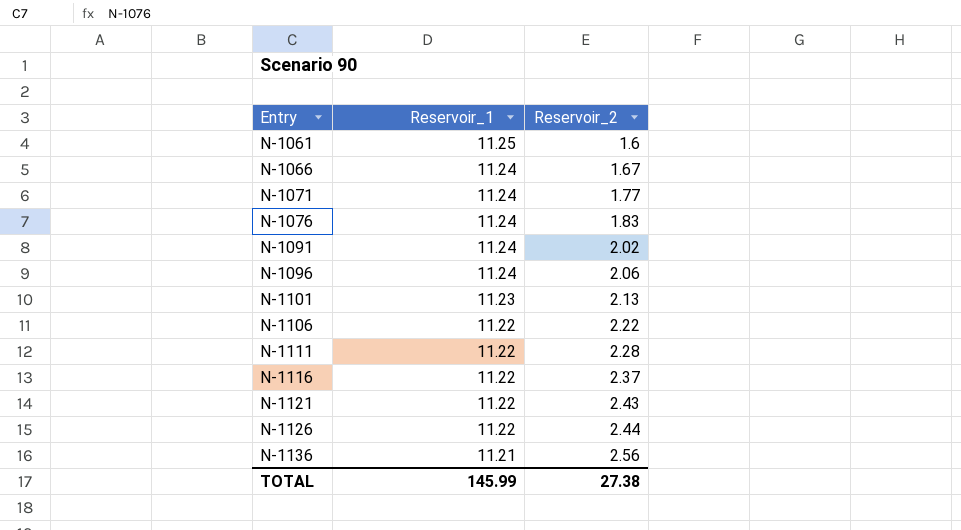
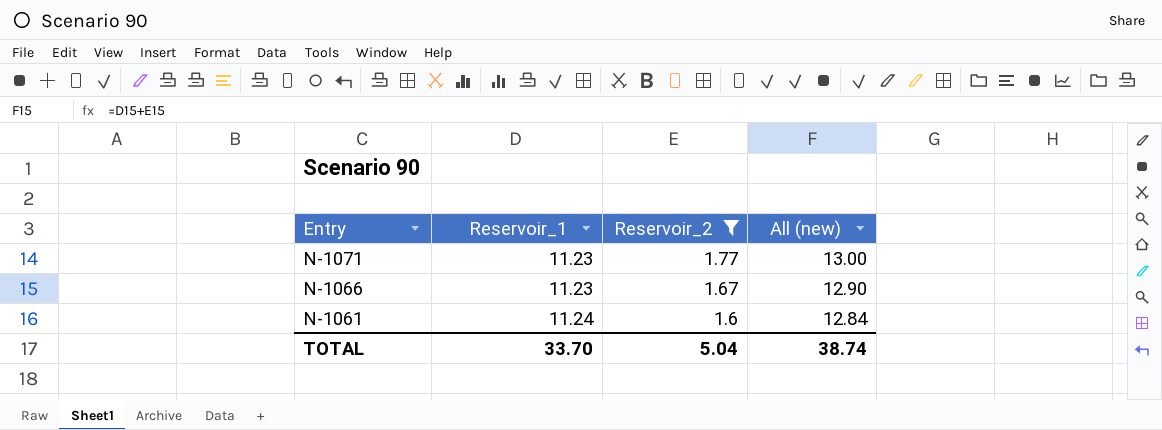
filter: none -> Reservoir_2 <= 1.77
row order: Entry ascending -> Entry descending
column All (new) | formula: none -> [Reservoir_1] + [Reservoir_2]
N-1071 | Reservoir_1: 11.24 -> 11.23
N-1066 | Reservoir_1: 11.24 -> 11.23
N-1061 | Reservoir_1: 11.25 -> 11.24
TOTAL | Reservoir_1: 145.99 -> 33.70
TOTAL | Reservoir_2: 27.38 -> 5.04

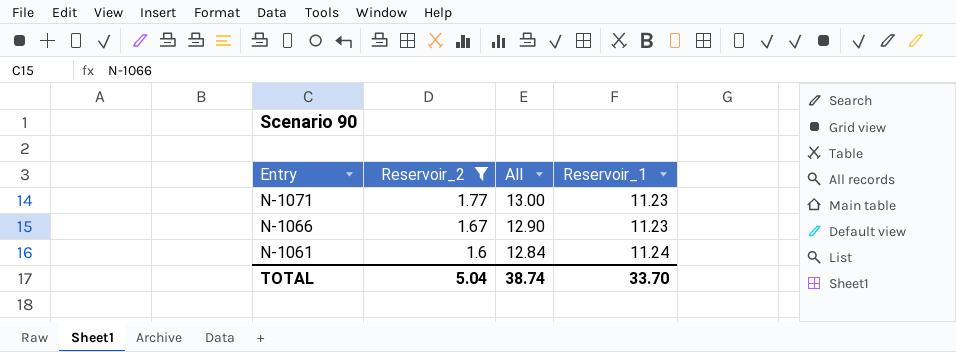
column name: All (new) -> All
column Reservoir_1 | position: 2 -> 4

